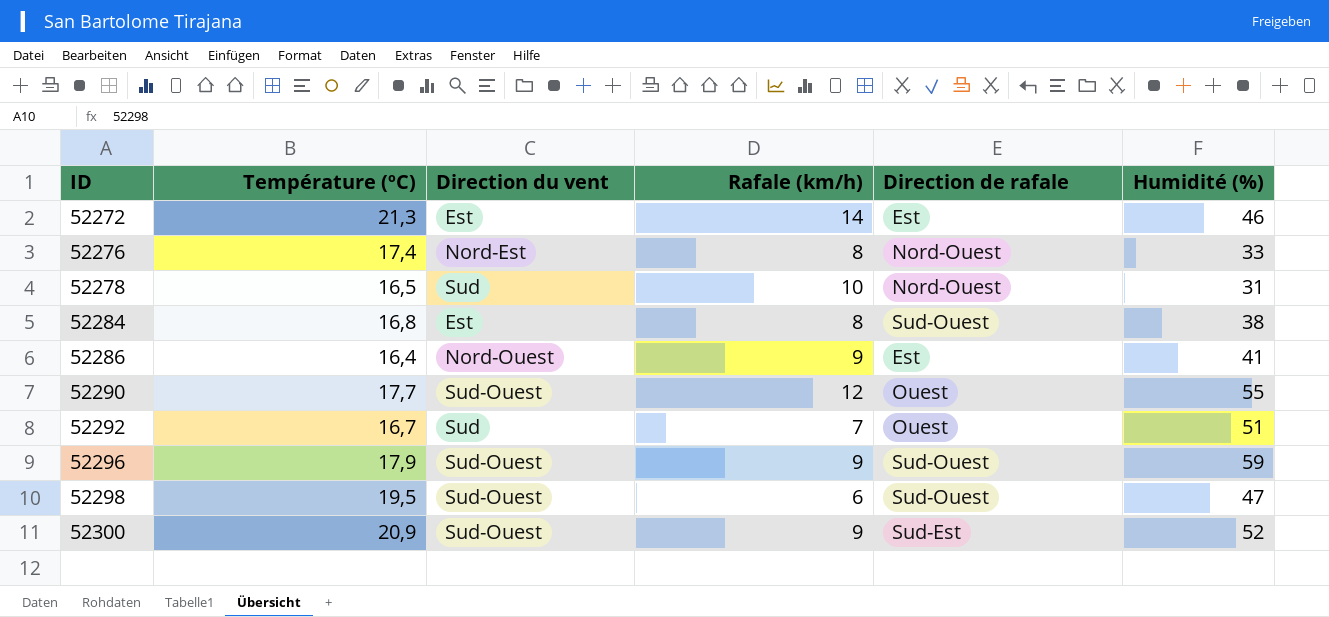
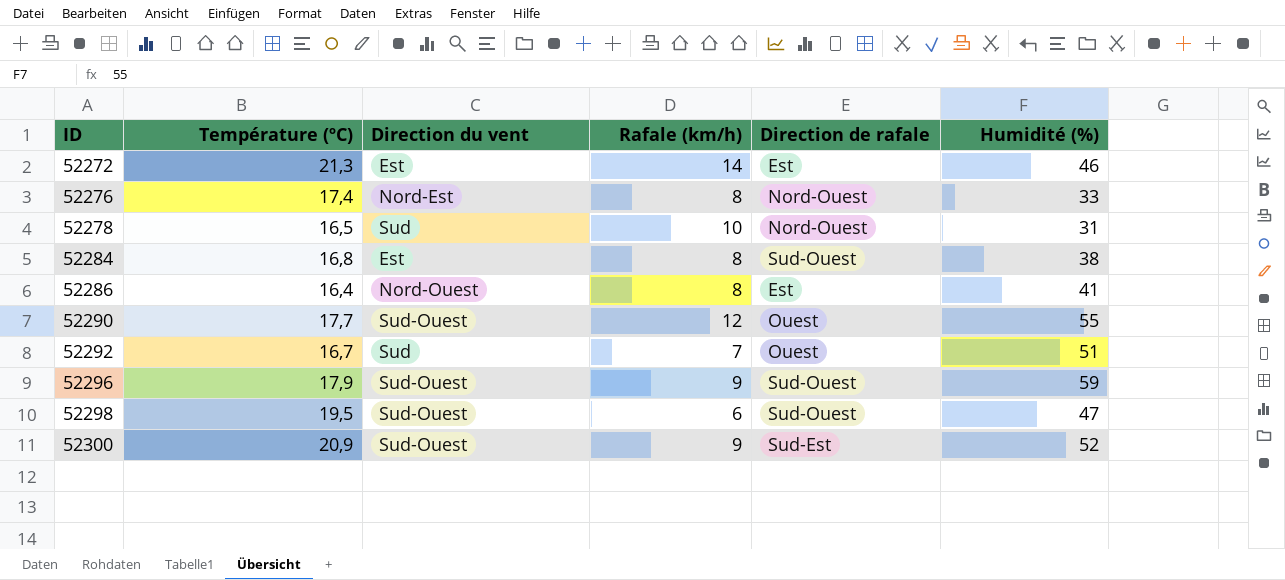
52286 | Rafale (km/h): 9 -> 8

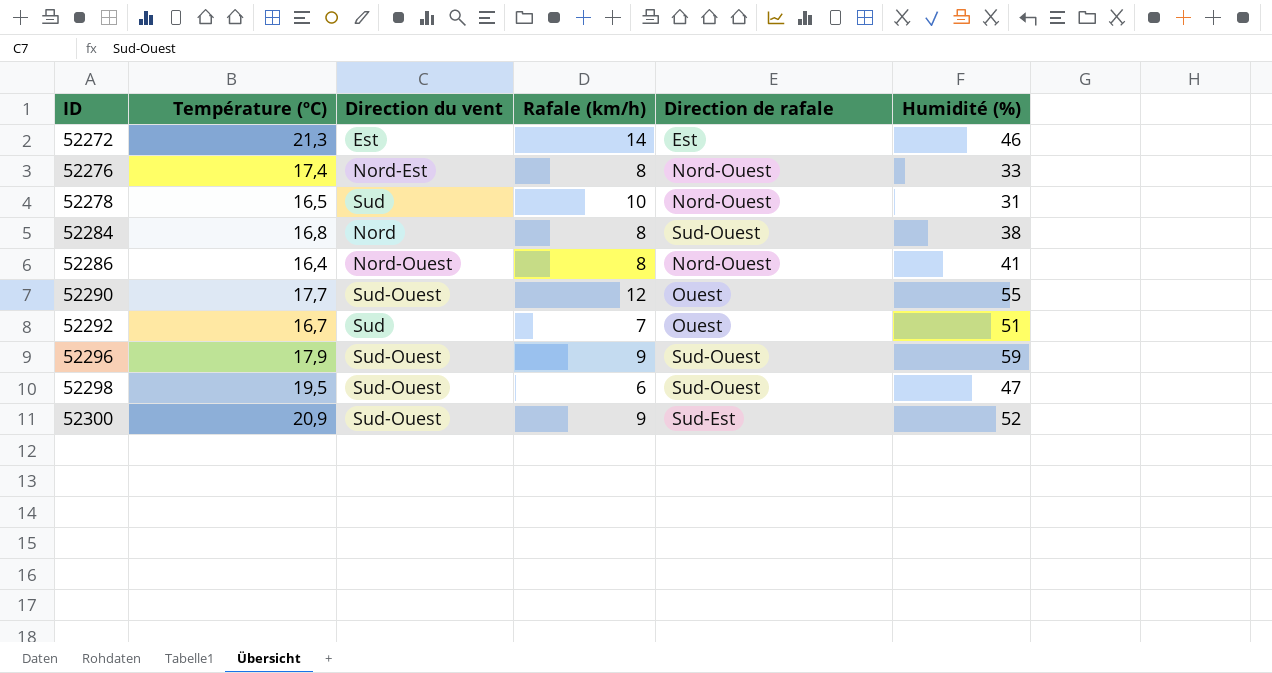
52284 | Direction du vent: Est -> Nord
52286 | Direction de rafale: Est -> Nord-Ouest

